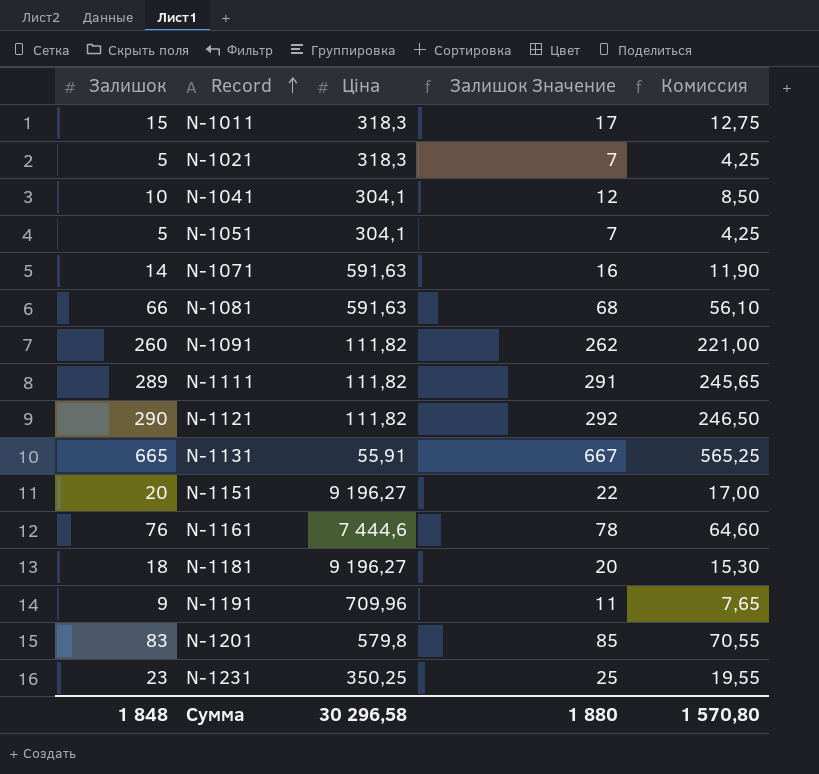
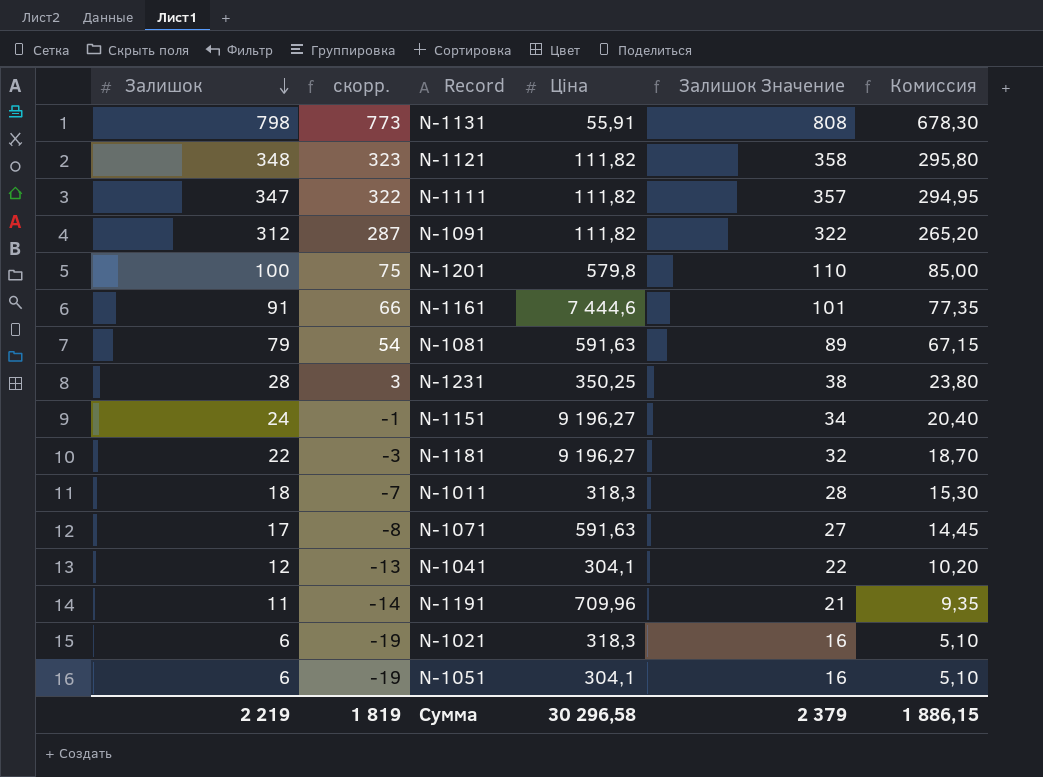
row order: Record ascending -> Залишок descending
column скорр. | formula: none -> [Залишок] - 25
column Залишок Значение | formula: [Залишок] + 2 -> [Залишок] + 10
N-1131 | Залишок: 665 -> 798
N-1131 | Комиссия: 565,25 -> 678,30
N-1121 | Залишок: 290 -> 348
N-1121 | Комиссия: 246,50 -> 295,80
N-1111 | Залишок: 289 -> 347
N-1111 | Комиссия: 245,65 -> 294,95
N-1091 | Залишок: 260 -> 312
N-1091 | Комиссия: 221,00 -> 265,20
N-1201 | Залишок: 83 -> 100
N-1201 | Комиссия: 70,55 -> 85,00
N-1161 | Залишок: 76 -> 91
N-1161 | Комиссия: 64,60 -> 77,35
N-1081 | Залишок: 66 -> 79
N-1081 | Комиссия: 56,10 -> 67,15
N-1231 | Залишок: 23 -> 28
N-1231 | Комиссия: 19,55 -> 23,80
N-1151 | Залишок: 20 -> 24
N-1151 | Комиссия: 17,00 -> 20,40
N-1181 | Залишок: 18 -> 22
N-1181 | Комиссия: 15,30 -> 18,70
N-1011 | Залишок: 15 -> 18
N-1011 | Комиссия: 12,75 -> 15,30
N-1071 | Залишок: 14 -> 17
N-1071 | Комиссия: 11,90 -> 14,45
N-1041 | Залишок: 10 -> 12
N-1041 | Комиссия: 8,50 -> 10,20
N-1191 | Залишок: 9 -> 11
N-1191 | Комиссия: 7,65 -> 9,35
N-1021 | Залишок: 5 -> 6
N-1021 | Комиссия: 4,25 -> 5,10
N-1051 | Залишок: 5 -> 6
N-1051 | Комиссия: 4,25 -> 5,10
Сумма | Залишок: 1 848 -> 2 219
Сумма | Залишок Значение: 1 880 -> 2 379
Сумма | Комиссия: 1 570,80 -> 1 886,15

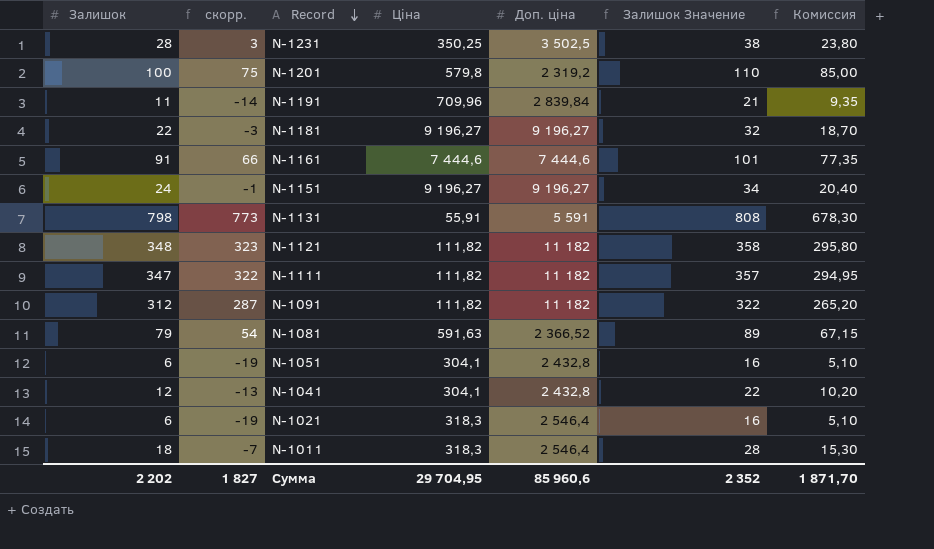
row order: Залишок descending -> Record descending
column Доп. ціна | position: none -> 5
row N-1071: 17 | -8 | 591,63 | 27 | 14,45 -> none
Сумма | Залишок: 2 219 -> 2 202
Сумма | скорр.: 1 819 -> 1 827
Сумма | Ціна: 30 296,58 -> 29 704,95
Сумма | Залишок Значение: 2 379 -> 2 352
Сумма | Комиссия: 1 886,15 -> 1 871,70

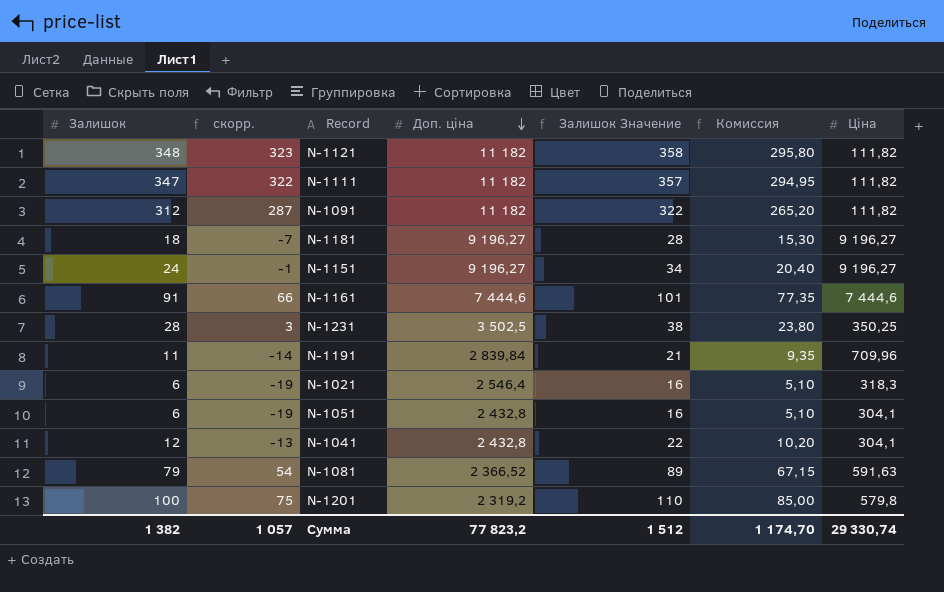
row order: Record descending -> Доп. ціна descending
column Ціна | position: 4 -> 7
row N-1131: 798 | 773 | 55,91 | 5 591 | 808 | 678,30 -> none
row N-1011: 18 | -7 | 318,3 | 2 546,4 | 28 | 15,30 -> none
N-1181 | Залишок: 22 -> 18
N-1181 | скорр.: -3 -> -7
N-1181 | Залишок Значение: 32 -> 28
N-1181 | Комиссия: 18,70 -> 15,30
Сумма | Залишок: 2 202 -> 1 382
Сумма | скорр.: 1 827 -> 1 057
Сумма | Доп. ціна: 85 960,6 -> 77 823,2
Сумма | Залишок Значение: 2 352 -> 1 512
Сумма | Комиссия: 1 871,70 -> 1 174,70
Сумма | Ціна: 29 704,95 -> 29 330,74

